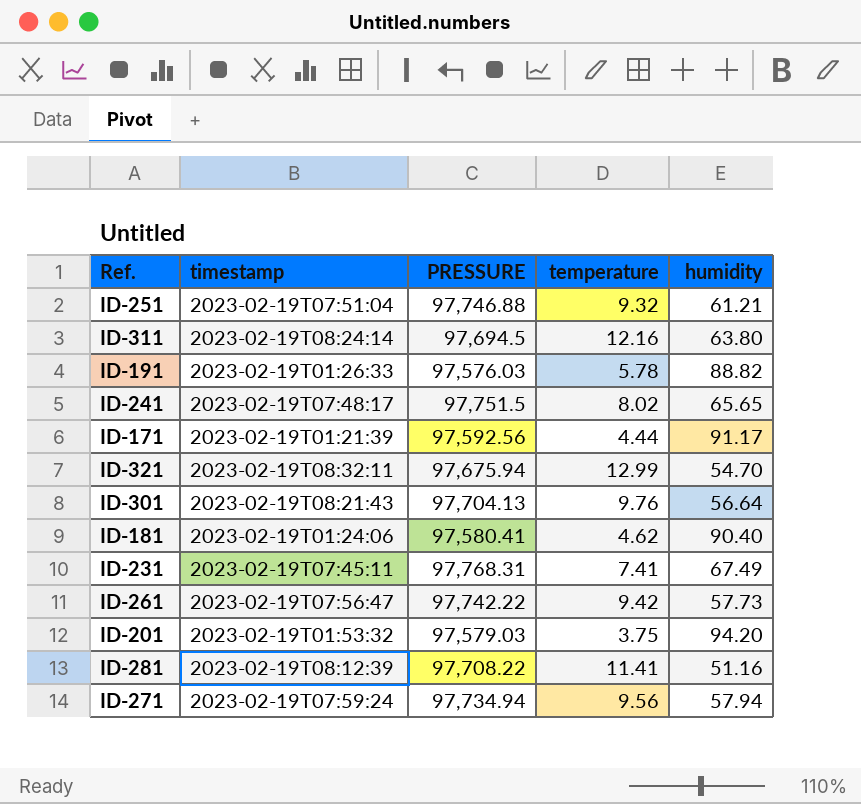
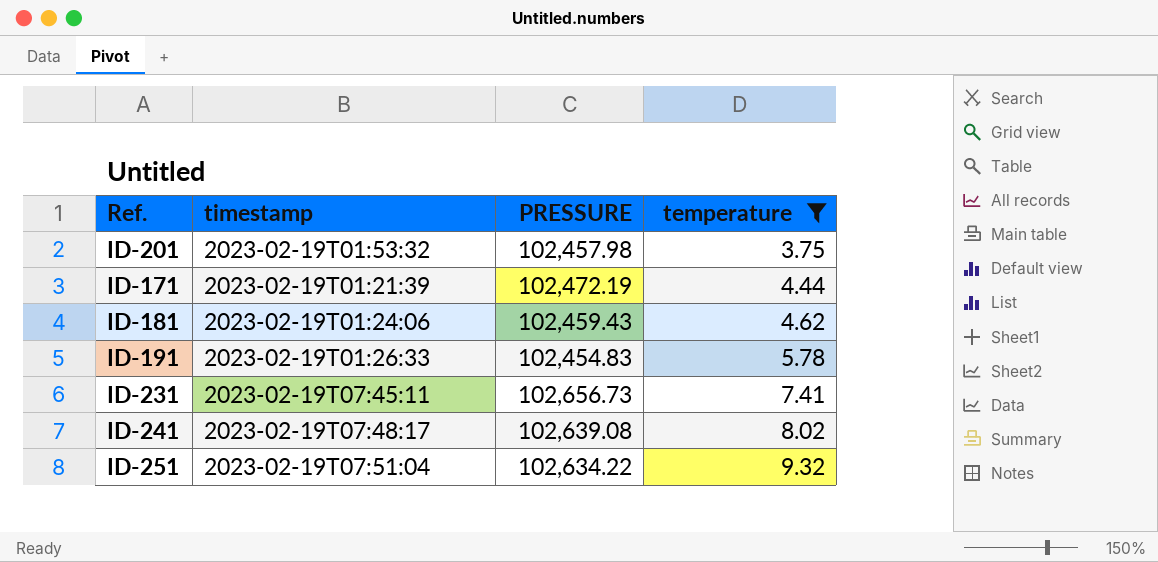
filter: none -> temperature <= 9.32
row order: none -> temperature ascending
column humidity | position: 5 -> none
ID-201 | PRESSURE: 97,579.03 -> 102,457.98
ID-171 | PRESSURE: 97,592.56 -> 102,472.19
ID-181 | PRESSURE: 97,580.41 -> 102,459.43
ID-191 | PRESSURE: 97,576.03 -> 102,454.83
ID-231 | PRESSURE: 97,768.31 -> 102,656.73
ID-241 | PRESSURE: 97,751.5 -> 102,639.08
ID-251 | PRESSURE: 97,746.88 -> 102,634.22

